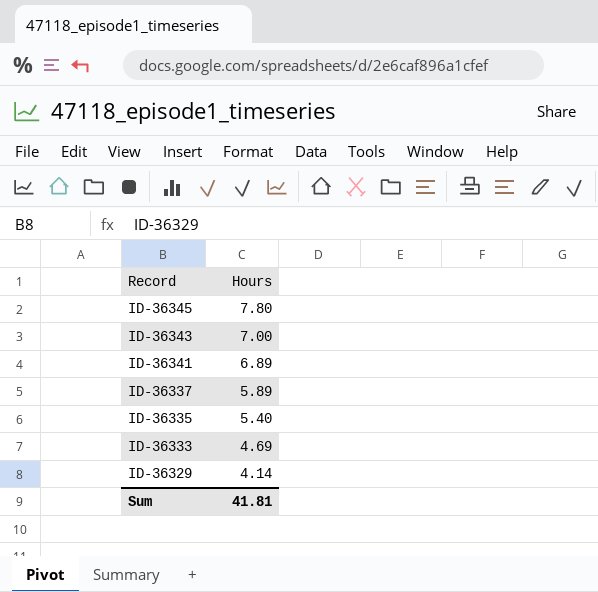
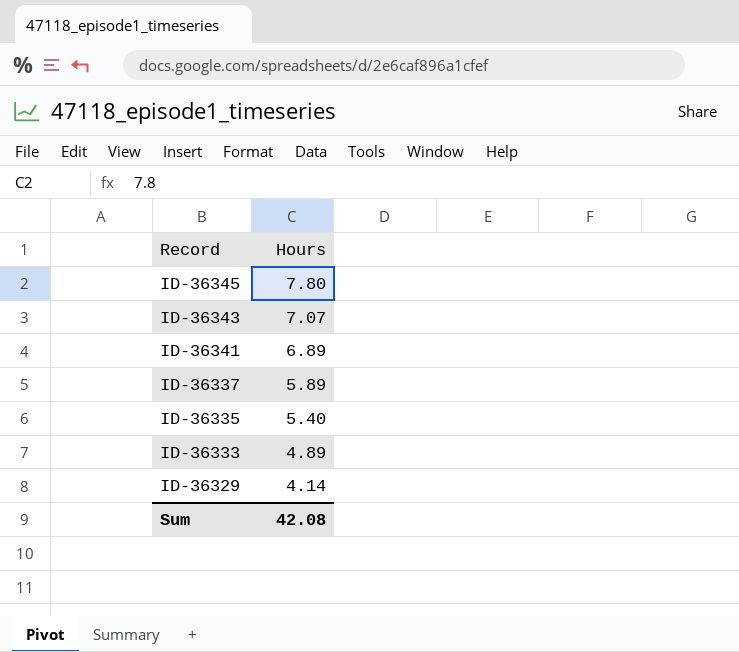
ID-36343 | Hours: 7.00 -> 7.07
ID-36333 | Hours: 4.69 -> 4.89
Sum | Hours: 41.81 -> 42.08

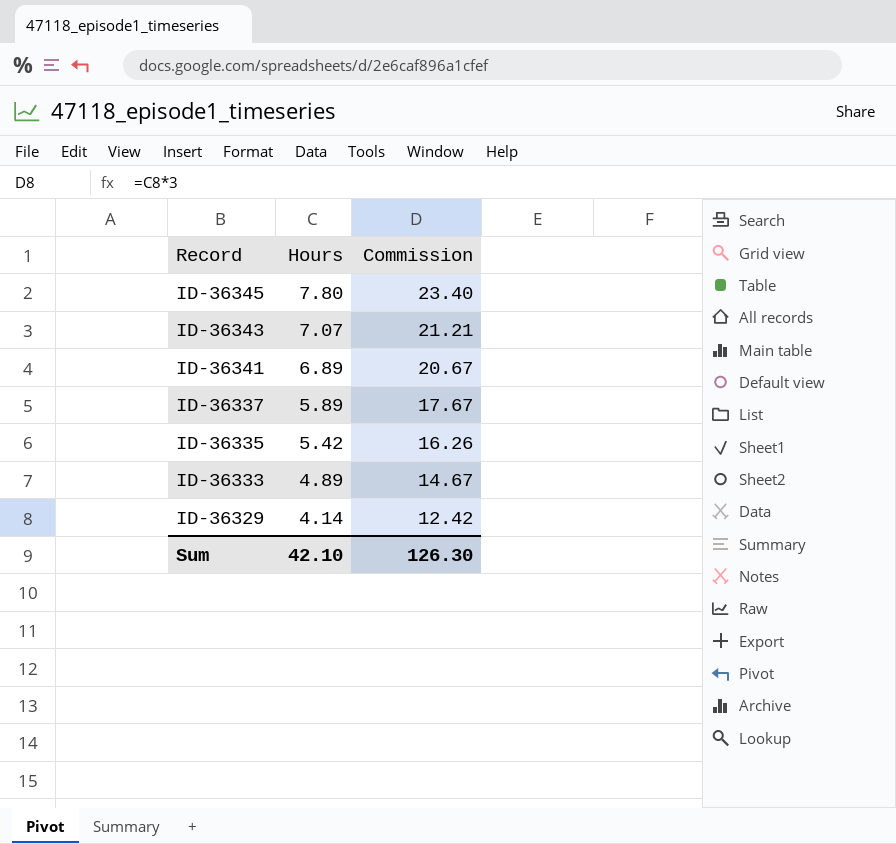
column Commission | formula: none -> [Hours] * 3
ID-36335 | Hours: 5.40 -> 5.42
Sum | Hours: 42.08 -> 42.10

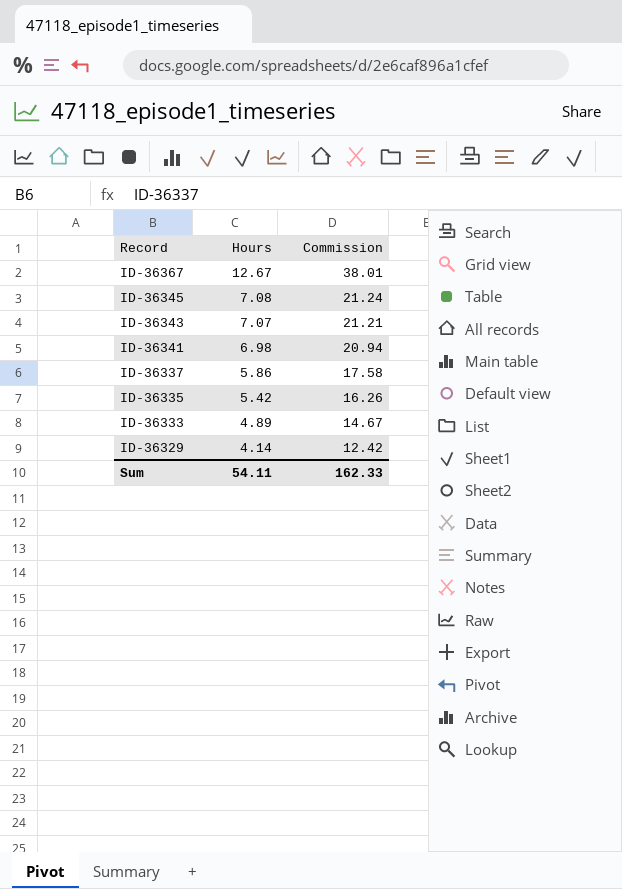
row ID-36367: none -> 12.67 | 38.01
ID-36345 | Hours: 7.80 -> 7.08
ID-36345 | Commission: 23.40 -> 21.24
ID-36341 | Hours: 6.89 -> 6.98
ID-36341 | Commission: 20.67 -> 20.94
ID-36337 | Hours: 5.89 -> 5.86
ID-36337 | Commission: 17.67 -> 17.58
Sum | Hours: 42.10 -> 54.11
Sum | Commission: 126.30 -> 162.33

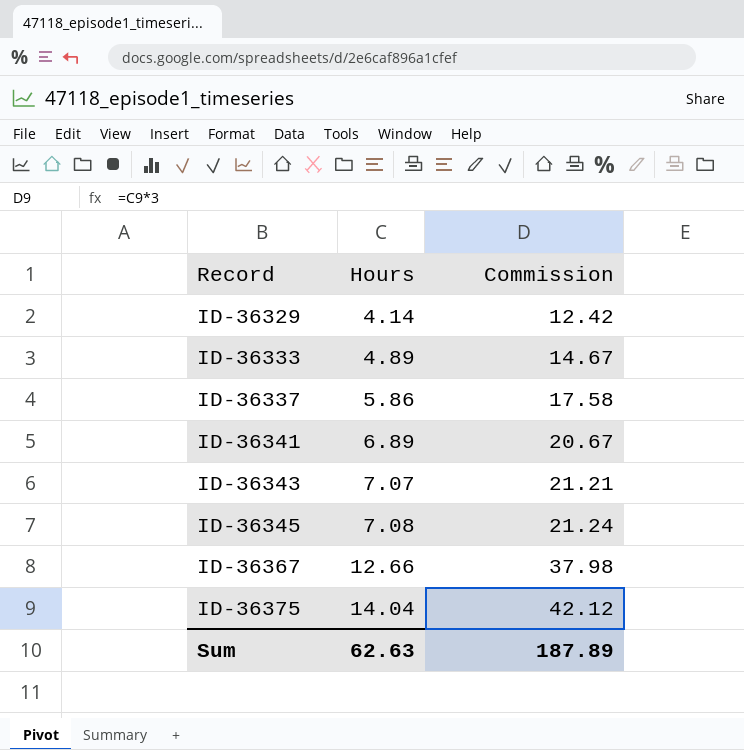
row order: Record descending -> Record ascending
row ID-36335: 5.42 | 16.26 -> none
ID-36341 | Hours: 6.98 -> 6.89
ID-36341 | Commission: 20.94 -> 20.67
ID-36367 | Hours: 12.67 -> 12.66
ID-36367 | Commission: 38.01 -> 37.98
row ID-36375: none -> 14.04 | 42.12
Sum | Hours: 54.11 -> 62.63
Sum | Commission: 162.33 -> 187.89

